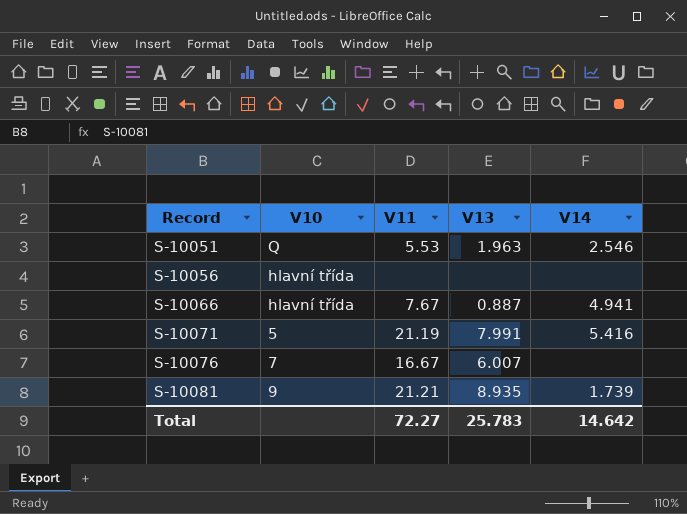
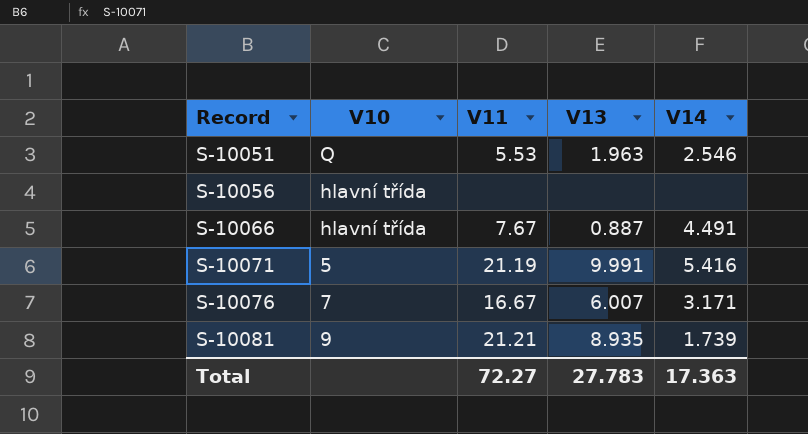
S-10066 | V14: 4.941 -> 4.491
S-10071 | V13: 7.991 -> 9.991
S-10076 | V14: none -> 3.171
Total | V13: 25.783 -> 27.783
Total | V14: 14.642 -> 17.363

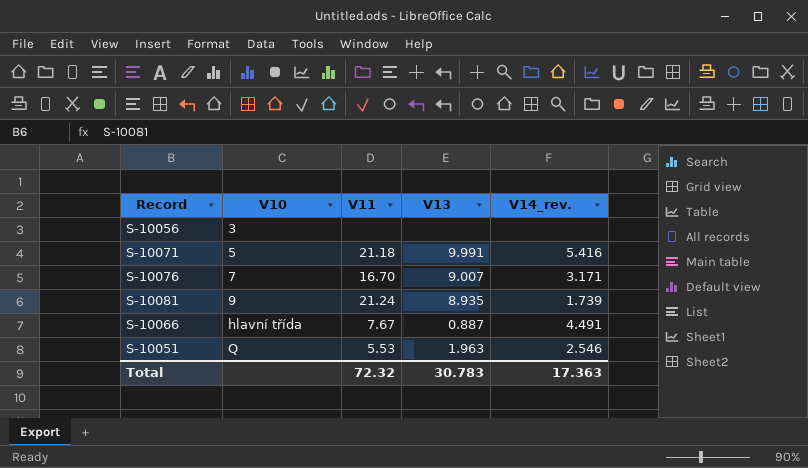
row order: Record ascending -> V10 ascending
column name: V14 -> V14_rev.
S-10056 | V10: hlavní třída -> 3
S-10071 | V11: 21.19 -> 21.18
S-10076 | V11: 16.67 -> 16.70
S-10076 | V13: 6.007 -> 9.007
S-10081 | V11: 21.21 -> 21.24
Total | V11: 72.27 -> 72.32
Total | V13: 27.783 -> 30.783

